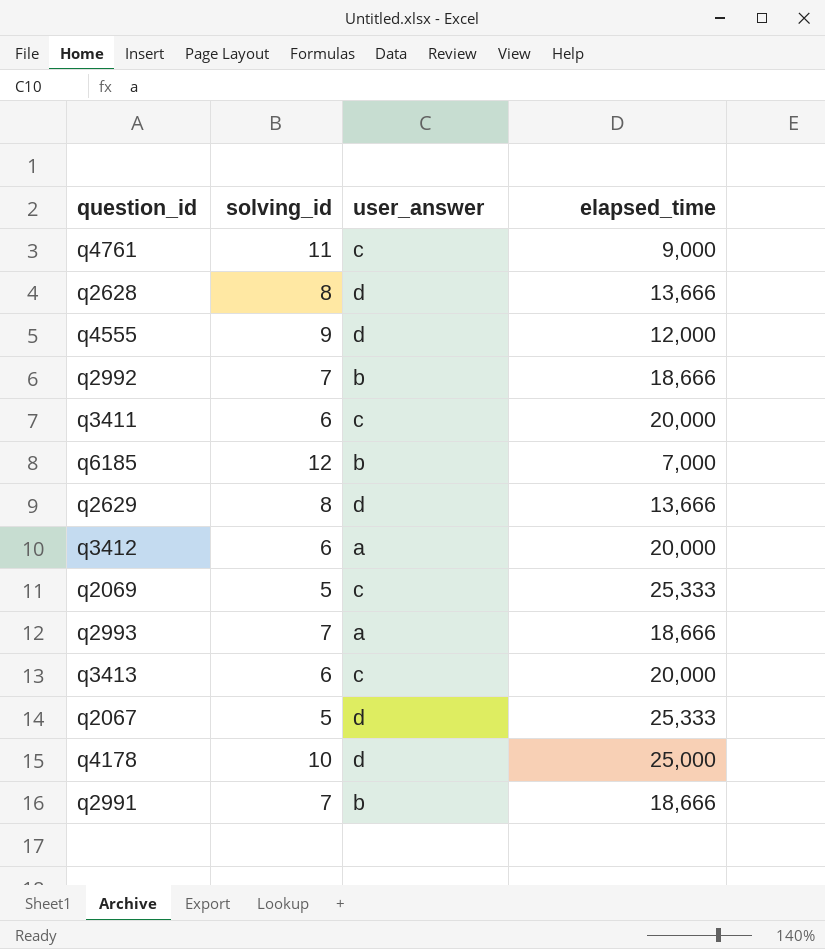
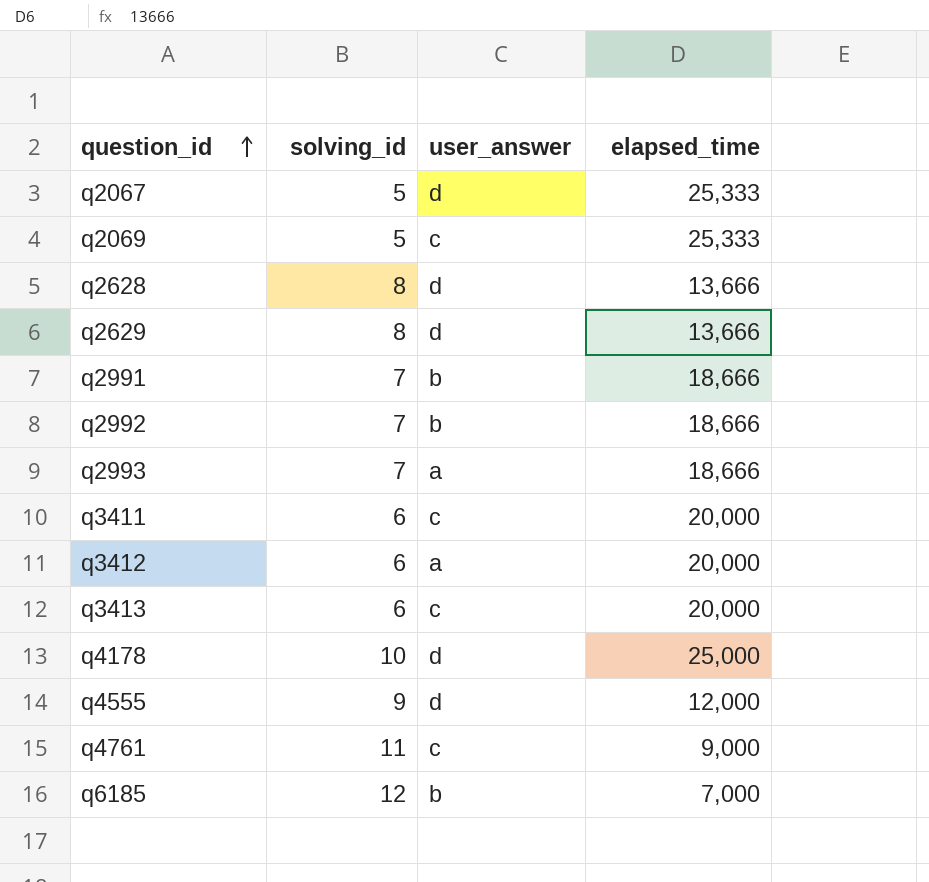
row order: none -> question_id ascending

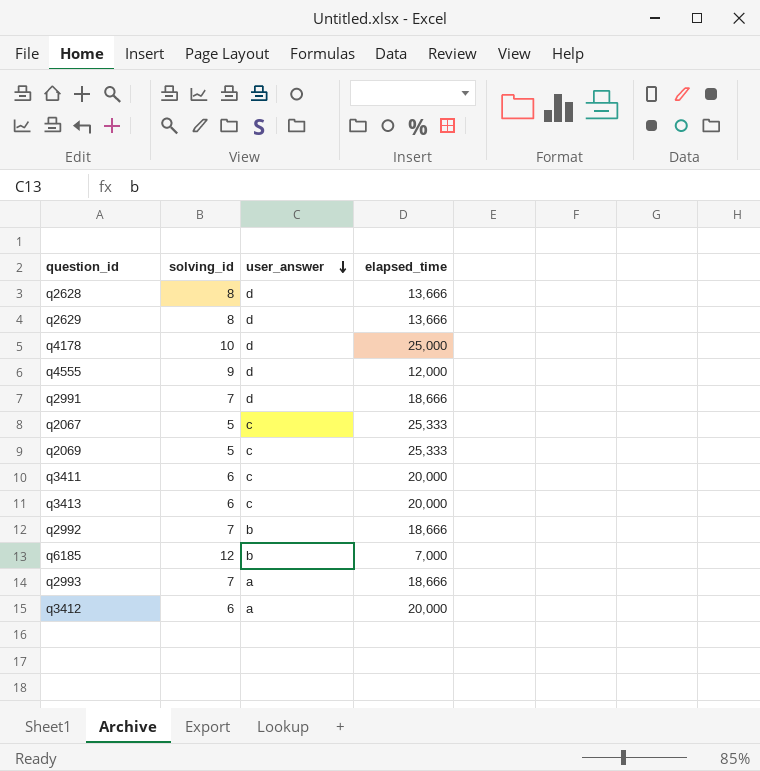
row order: question_id ascending -> user_answer descending
row q4761: 11 | c | 9,000 -> none
q2991 | user_answer: b -> d
q2067 | user_answer: d -> c

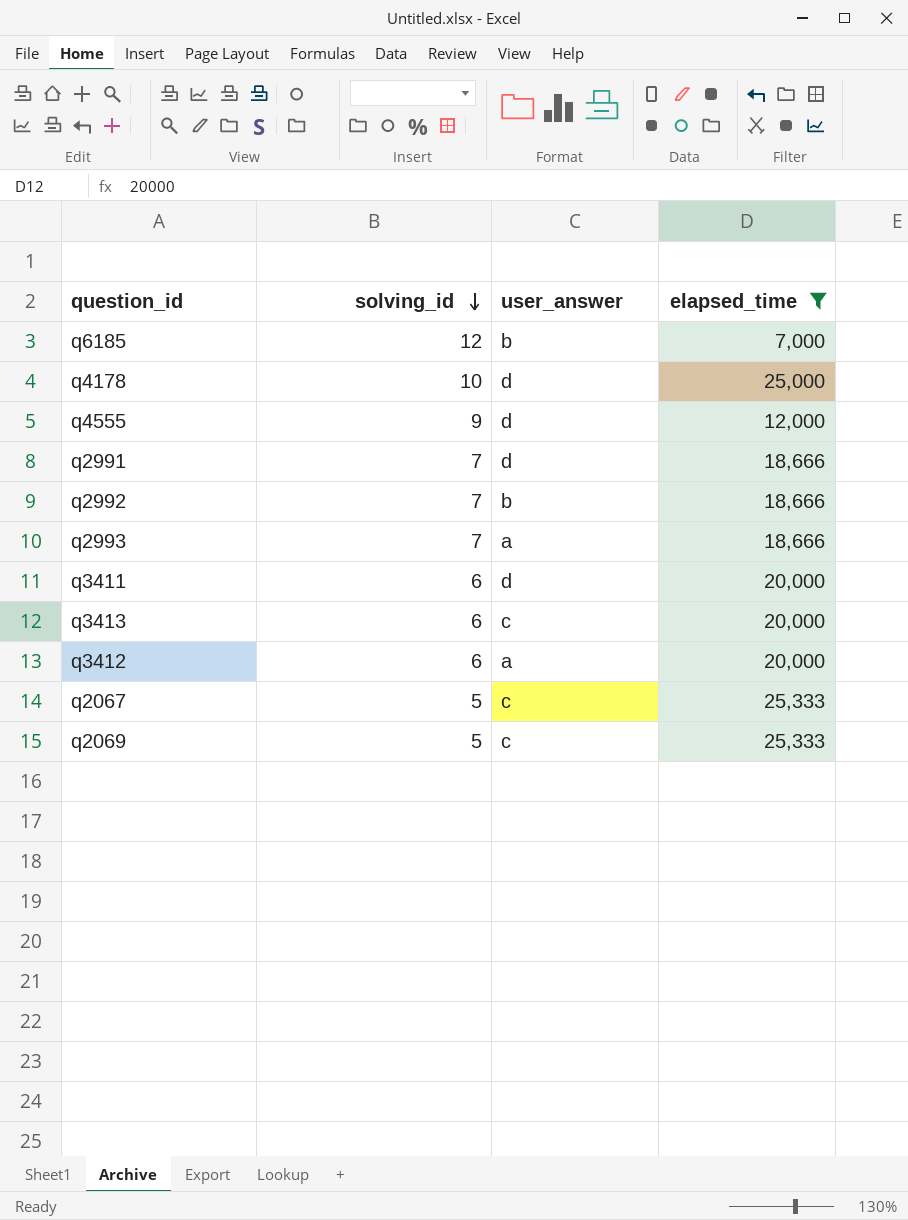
filter: none -> elapsed_time != 13,666
row order: user_answer descending -> solving_id descending
q3411 | user_answer: c -> d

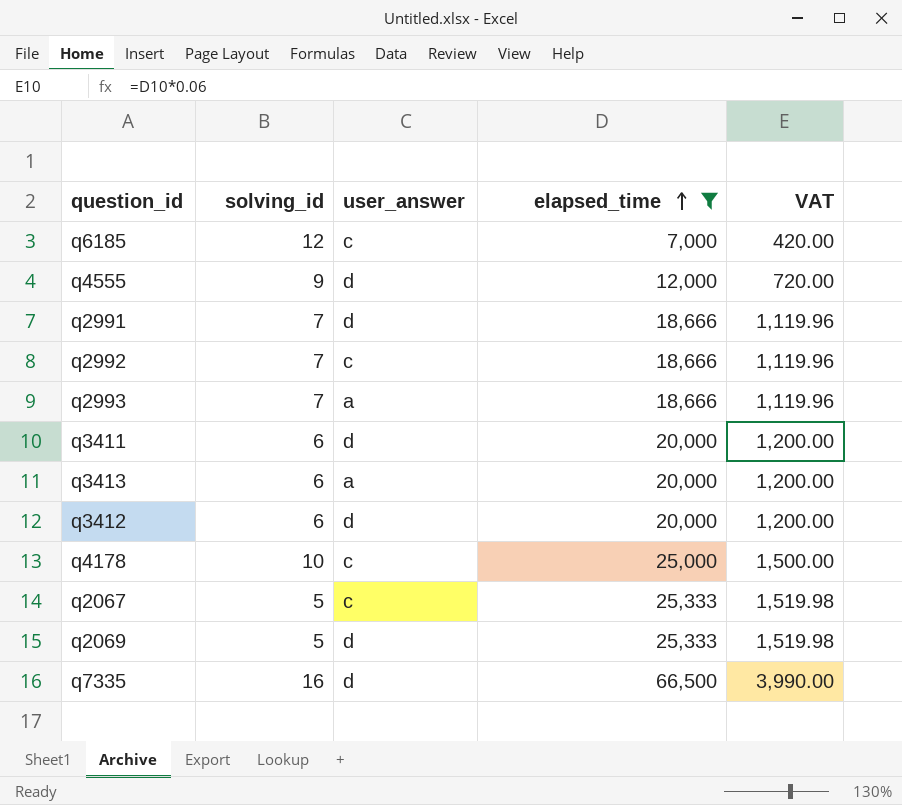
row order: solving_id descending -> elapsed_time ascending
column VAT | formula: none -> [elapsed_time] * 0.06
q6185 | user_answer: b -> c
q2992 | user_answer: b -> c
q3413 | user_answer: c -> a
q3412 | user_answer: a -> d
q4178 | user_answer: d -> c
q2069 | user_answer: c -> d
row q7335: none -> 16 | d | 66,500 | 3,990.00

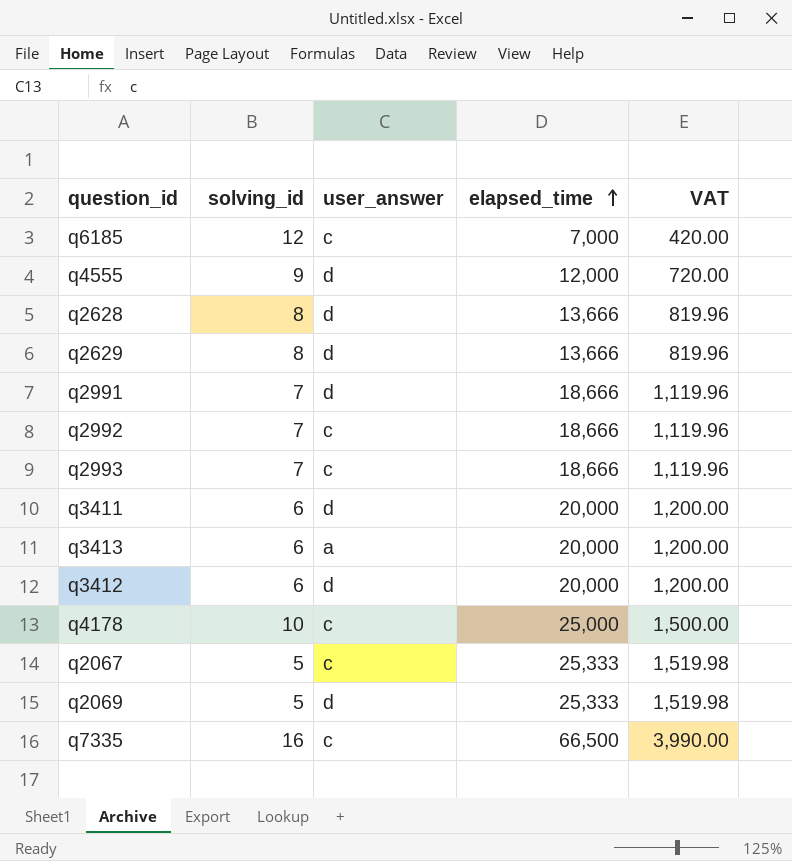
filter: elapsed_time != 13,666 -> none
q2993 | user_answer: a -> c
q7335 | user_answer: d -> c

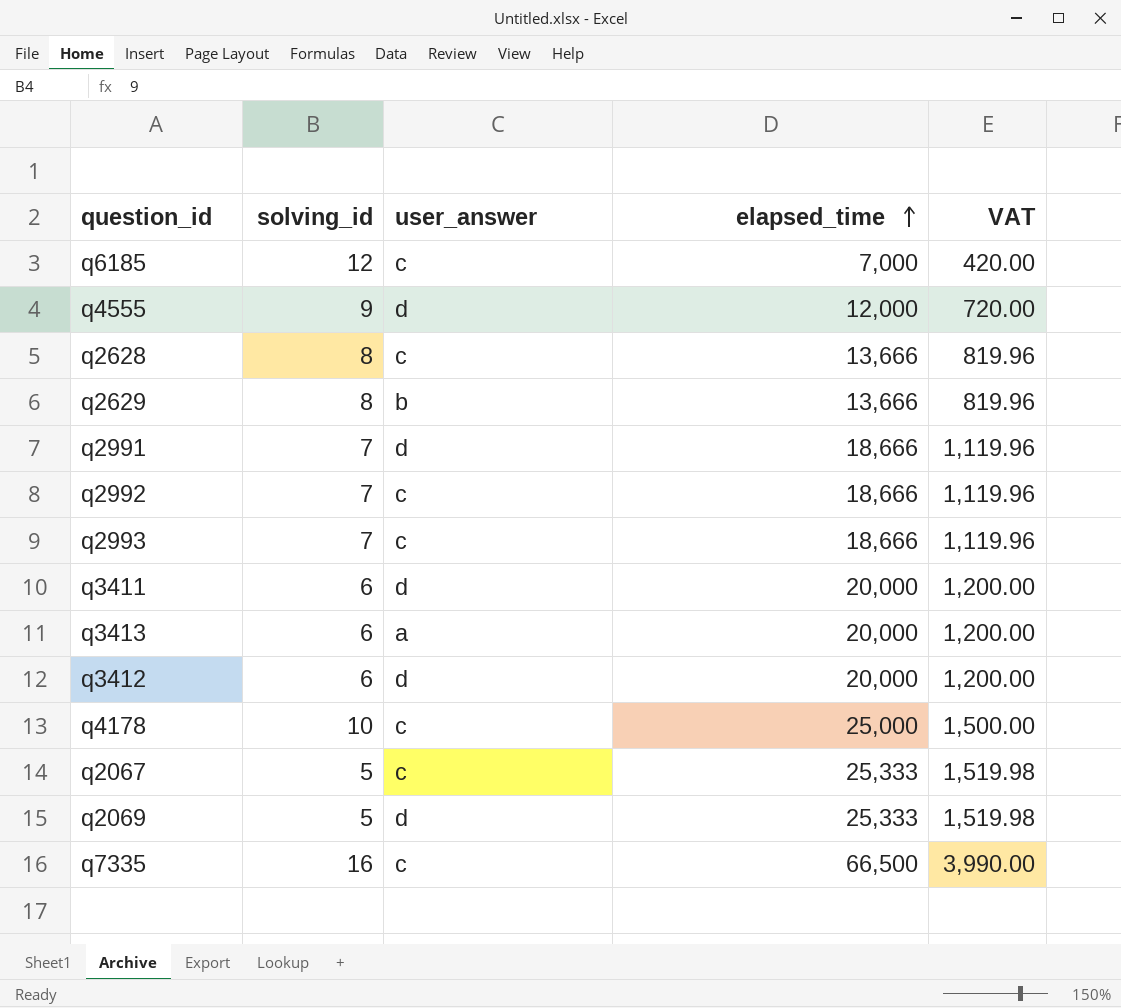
q2628 | user_answer: d -> c
q2629 | user_answer: d -> b

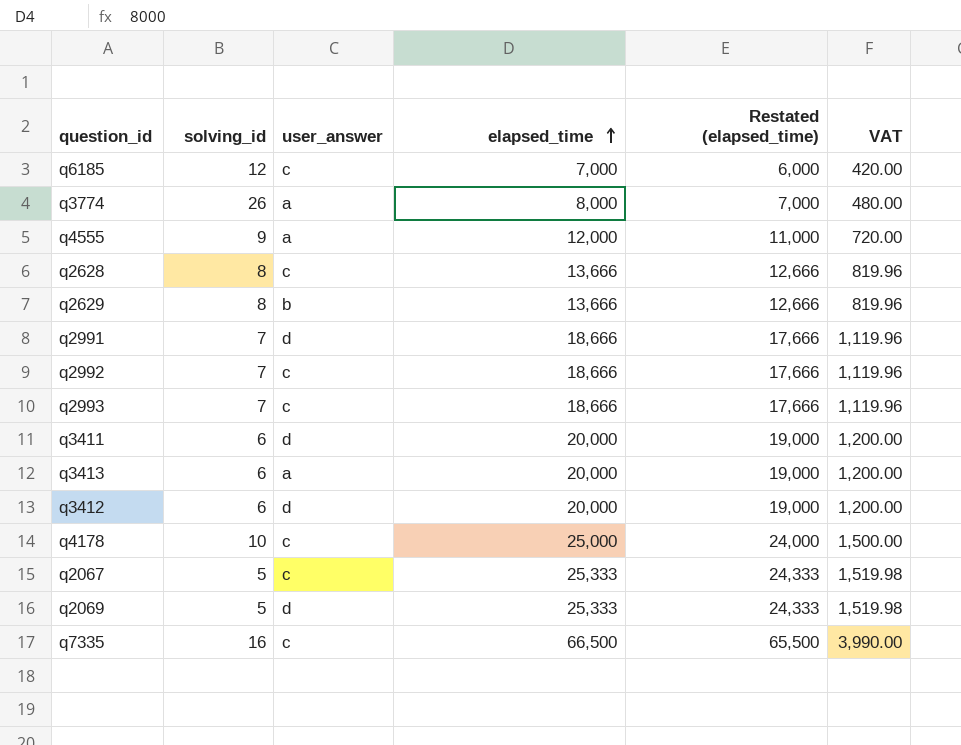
column Restated (elapsed_time) | formula: none -> [elapsed_time] - 1000
row q3774: none -> 26 | a | 8,000 | 7,000 | 480.00
q4555 | user_answer: d -> a

